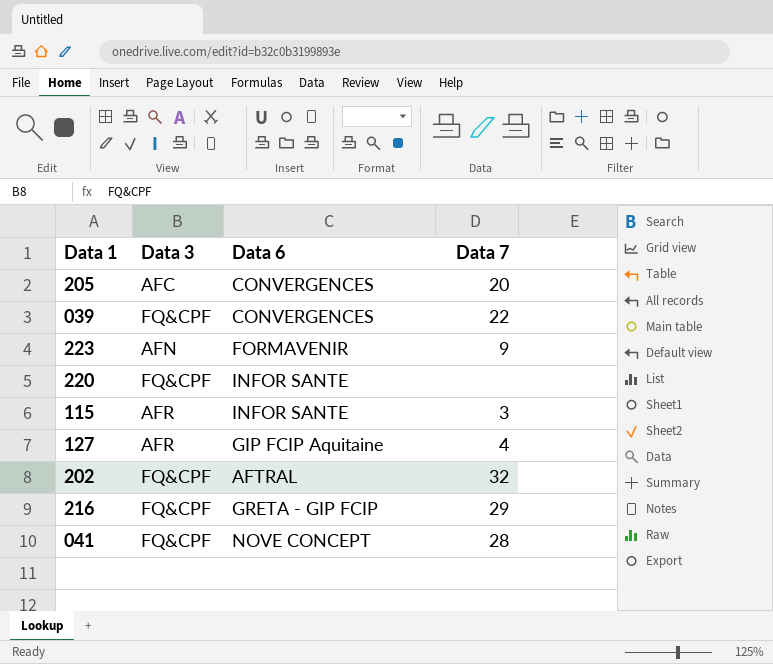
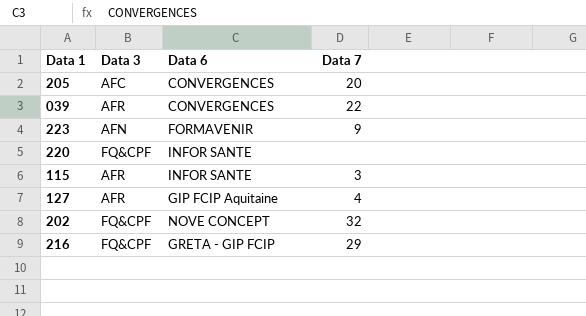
row 041: FQ&CPF | NOVE CONCEPT | 28 -> none
039 | Data 3: FQ&CPF -> AFR
202 | Data 6: AFTRAL -> NOVE CONCEPT

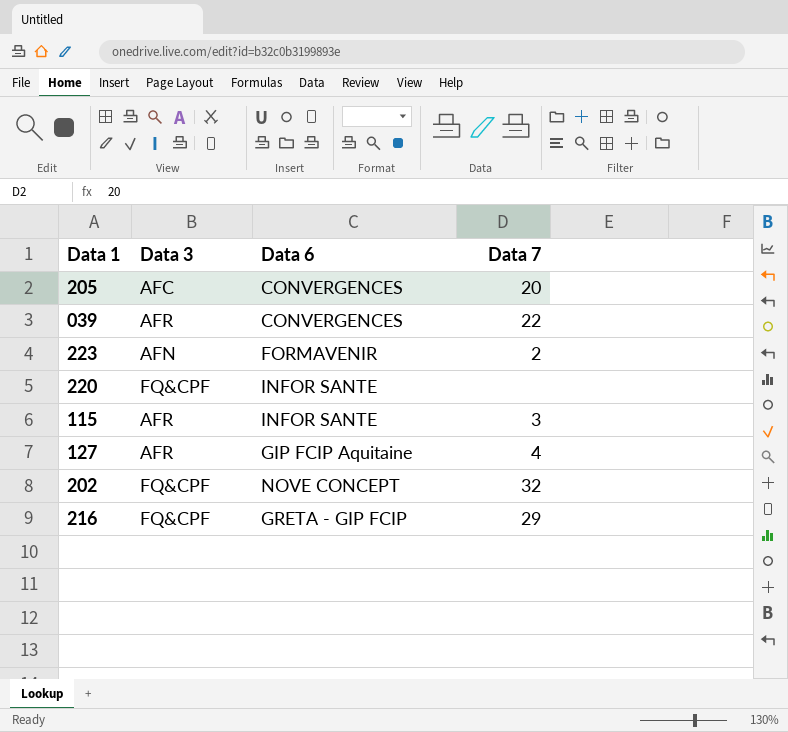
223 | Data 7: 9 -> 2

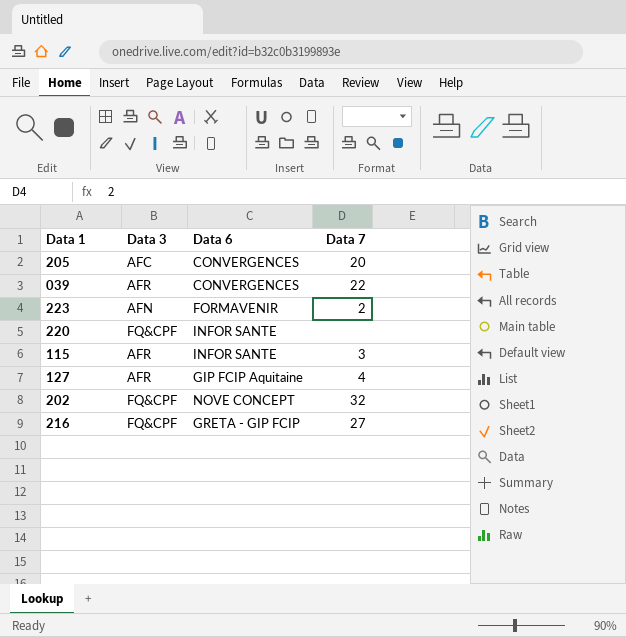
216 | Data 7: 29 -> 27

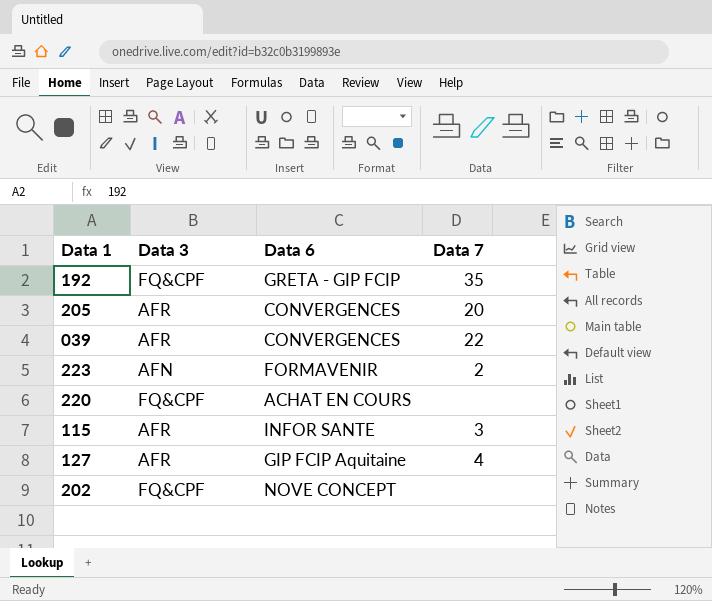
row 216: FQ&CPF | GRETA - GIP FCIP | 27 -> none
row 192: none -> FQ&CPF | GRETA - GIP FCIP | 35
205 | Data 3: AFC -> AFR
220 | Data 6: INFOR SANTE -> ACHAT EN COURS
202 | Data 7: 32 -> none

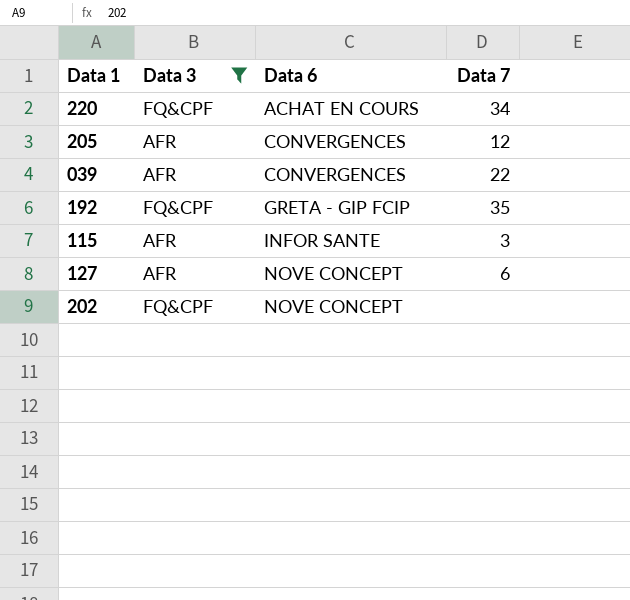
filter: none -> Data 3 != AFN
row order: none -> Data 6 ascending
220 | Data 7: none -> 34
205 | Data 7: 20 -> 12
127 | Data 6: GIP FCIP Aquitaine -> NOVE CONCEPT
127 | Data 7: 4 -> 6

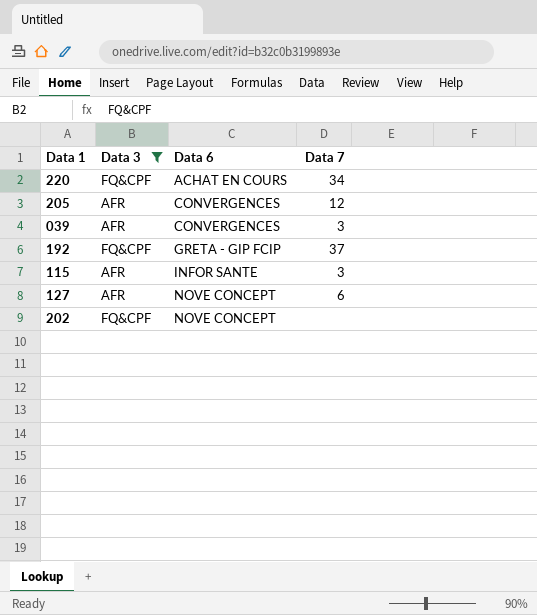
039 | Data 7: 22 -> 3
192 | Data 7: 35 -> 37

